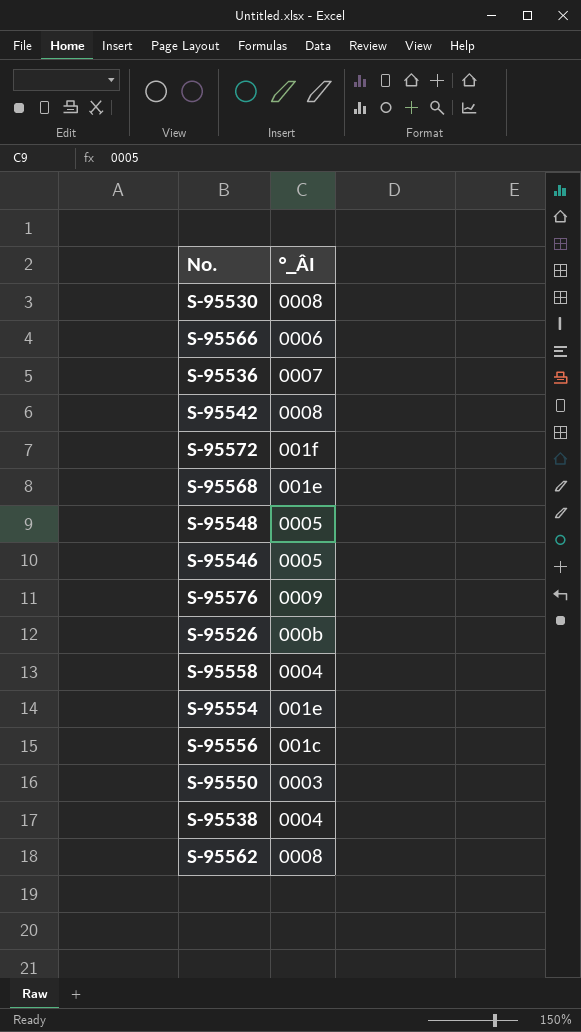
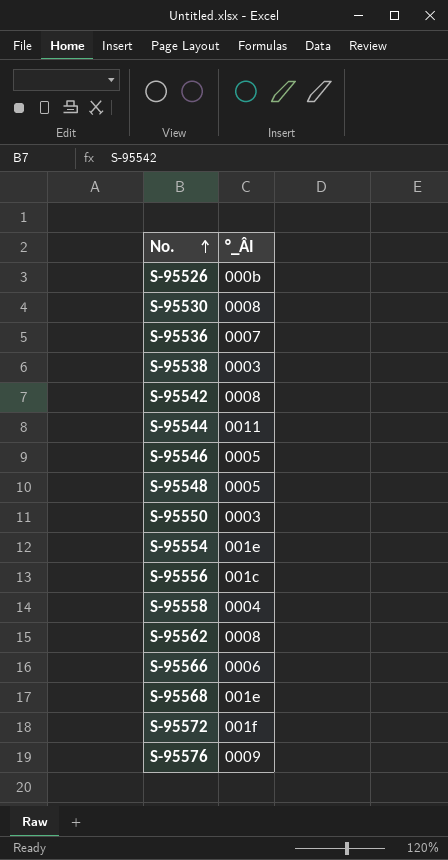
row order: none -> No. ascending
S-95538 | °_ÂI: 0004 -> 0003
row S-95544: none -> 0011

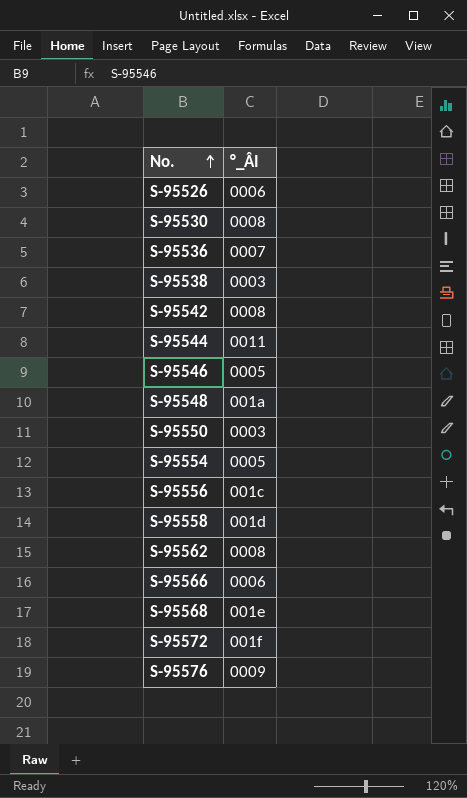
S-95526 | °_ÂI: 000b -> 0006
S-95548 | °_ÂI: 0005 -> 001a
S-95554 | °_ÂI: 001e -> 0005
S-95558 | °_ÂI: 0004 -> 001d

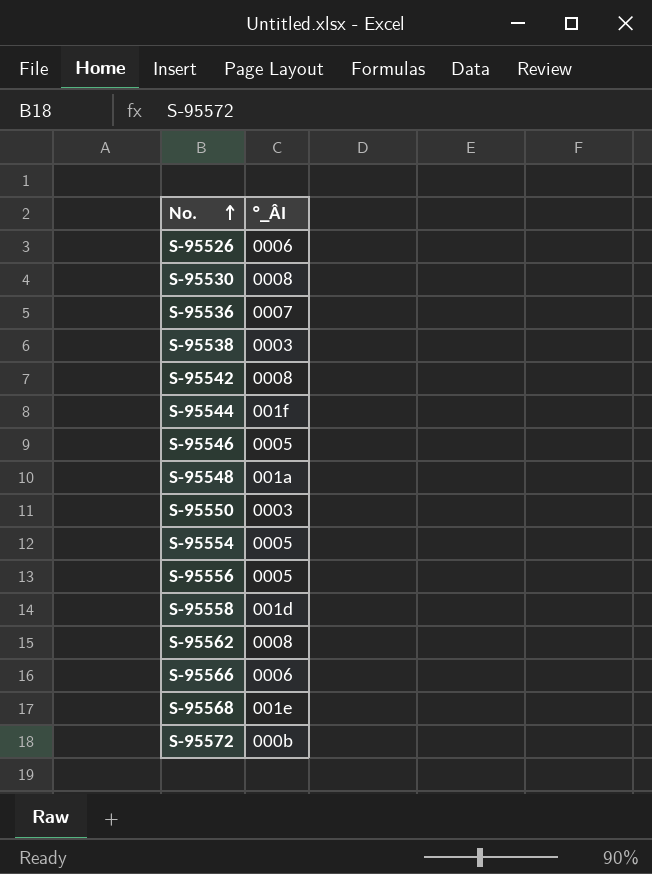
row S-95576: 0009 -> none
S-95544 | °_ÂI: 0011 -> 001f
S-95556 | °_ÂI: 001c -> 0005
S-95572 | °_ÂI: 001f -> 000b

